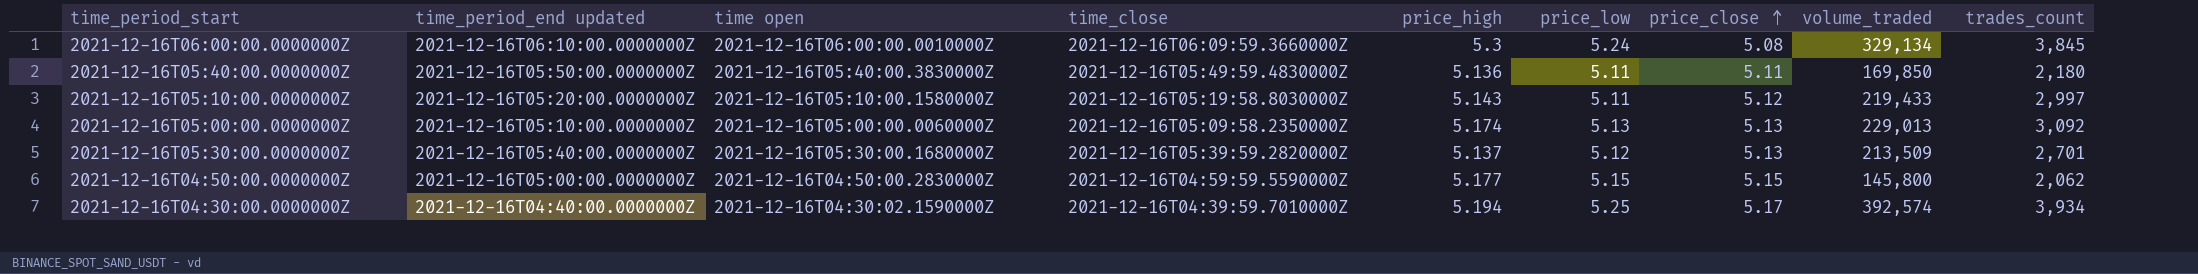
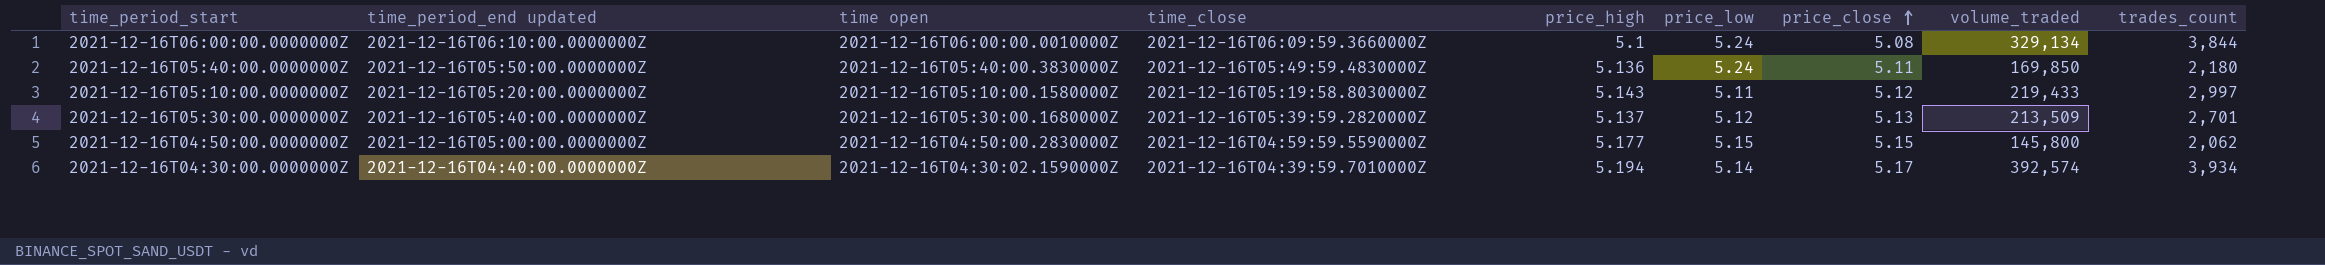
row 2021-12-16T05:00:00.0000000Z: 2021-12-16T05:10:00.0000000Z | 2021-12-16T05:00:00.0060000Z | 2021-12-16T05:09:58.2350000Z | 5.174 | 5.13 | 5.13 | 229,013 | 3,092 -> none
2021-12-16T06:00:00.0000000Z | price_high: 5.3 -> 5.1
2021-12-16T06:00:00.0000000Z | trades_count: 3,845 -> 3,844
2021-12-16T05:40:00.0000000Z | price_low: 5.11 -> 5.24
2021-12-16T04:30:00.0000000Z | price_low: 5.25 -> 5.14

